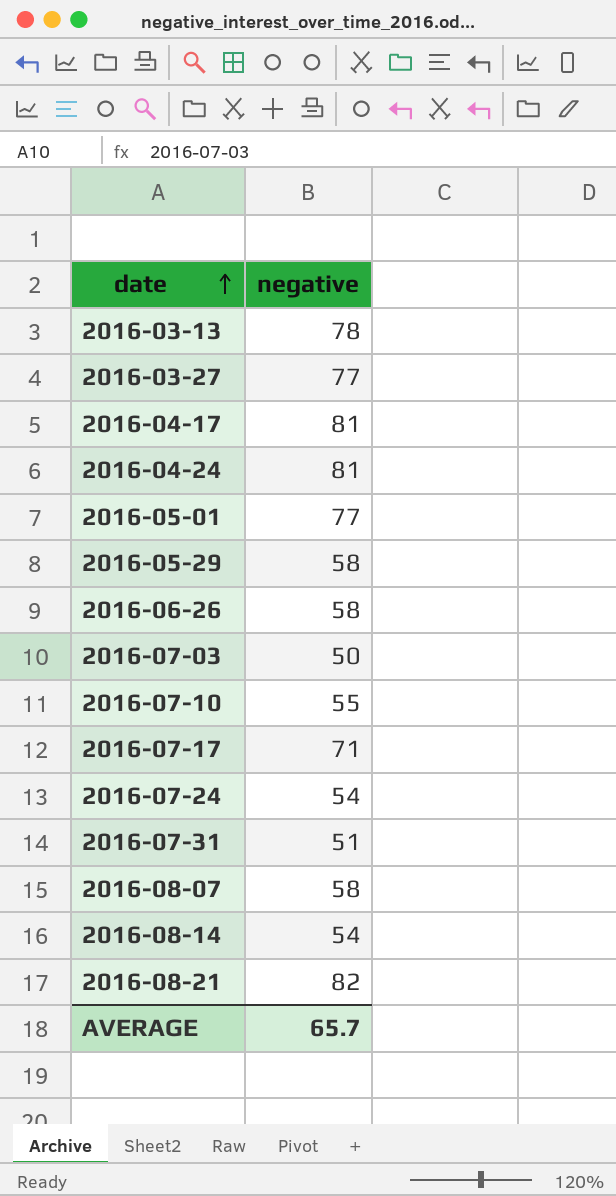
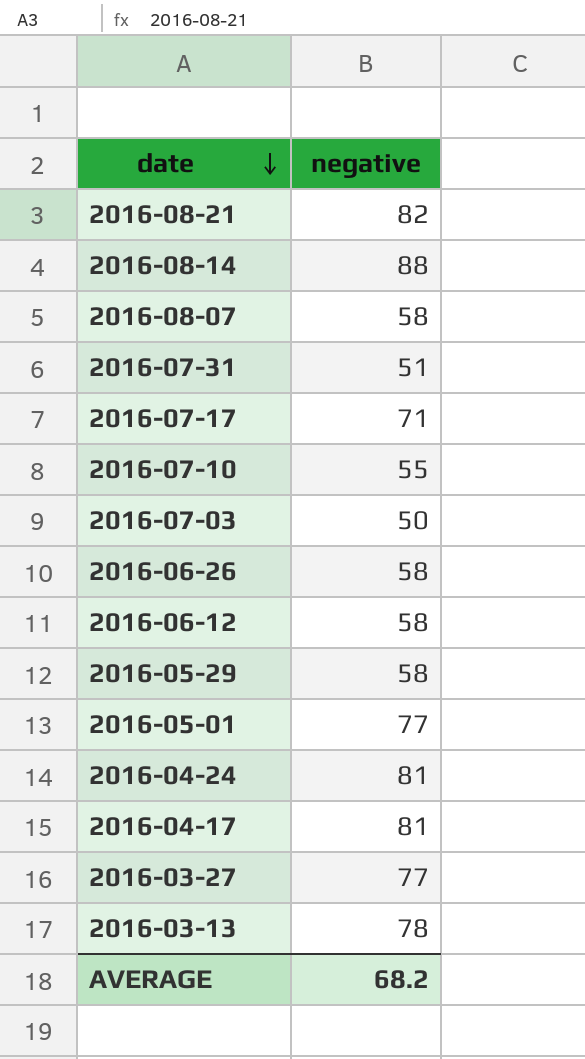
row order: date ascending -> date descending
row 2016-07-24: 54 -> none
2016-08-14 | negative: 54 -> 88
row 2016-06-12: none -> 58
AVERAGE | negative: 65.7 -> 68.2

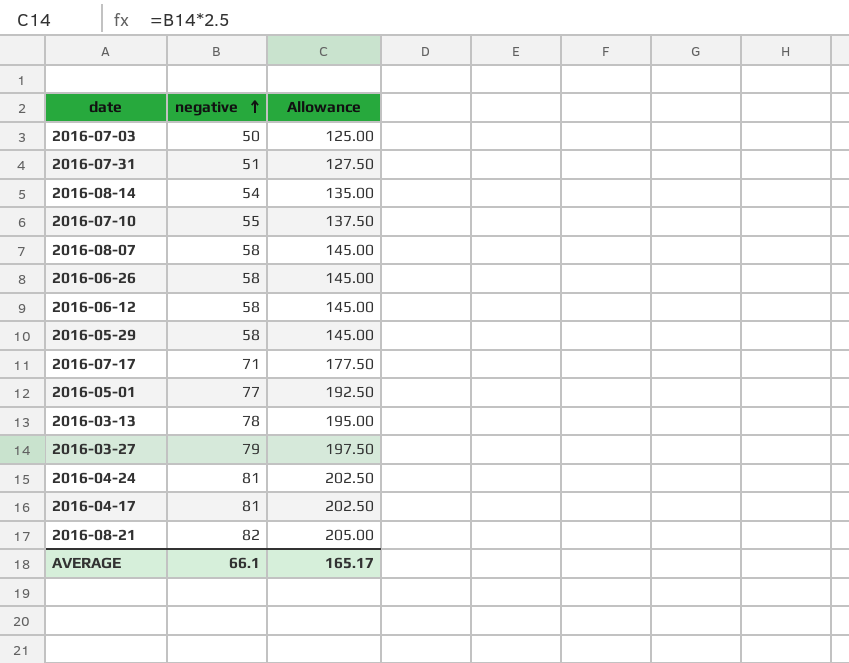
row order: date descending -> negative ascending
column Allowance | formula: none -> [negative] * 2.5
2016-08-14 | negative: 88 -> 54
2016-03-27 | negative: 77 -> 79
AVERAGE | negative: 68.2 -> 66.1

